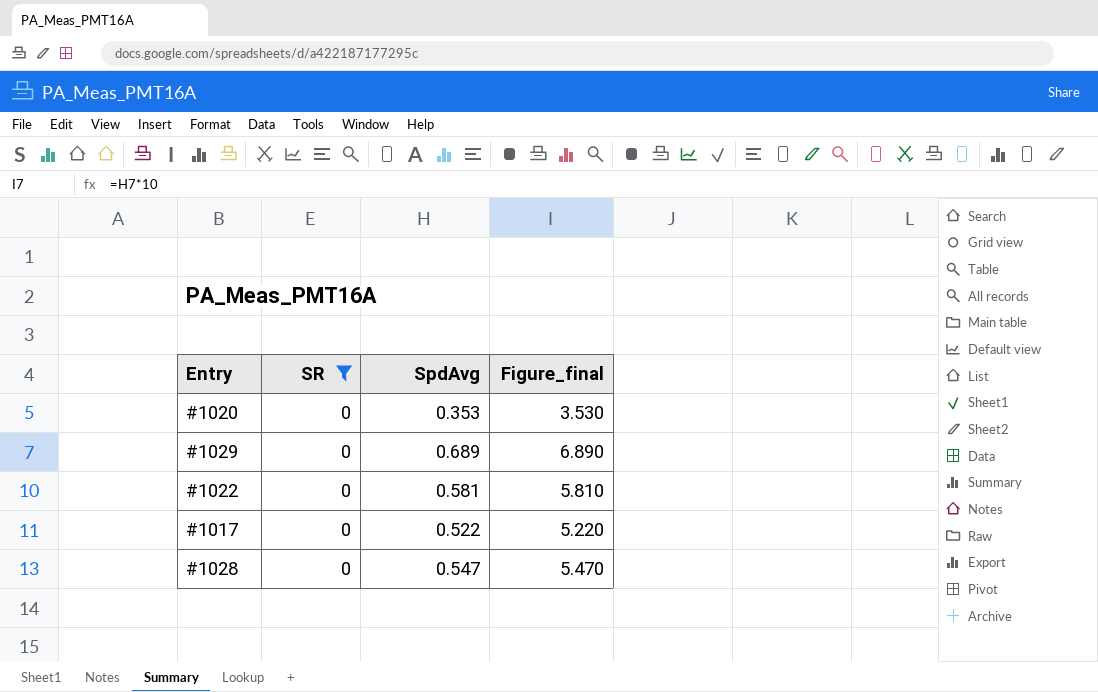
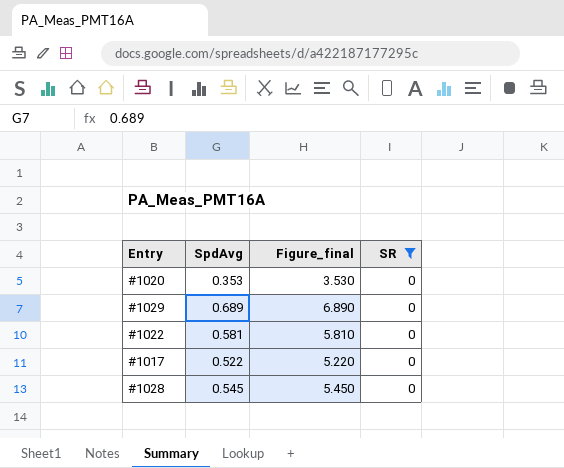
column SR | position: 2 -> 4
#1028 | SpdAvg: 0.547 -> 0.545
#1028 | Figure_final: 5.470 -> 5.450

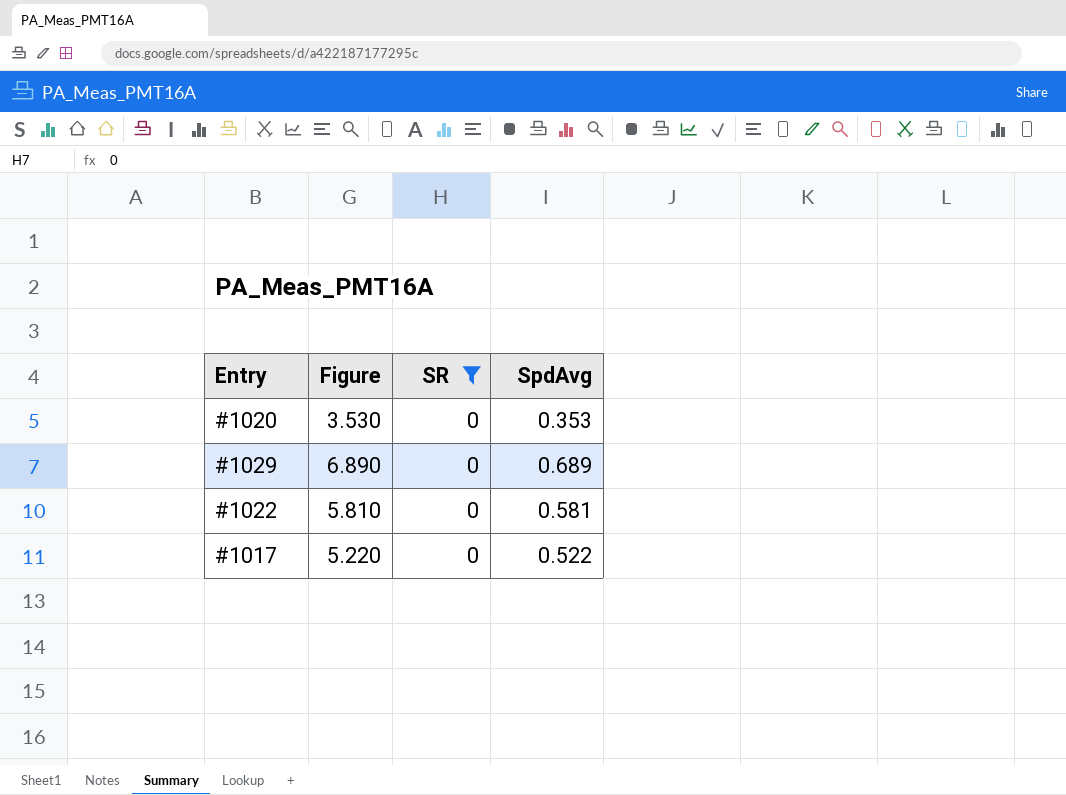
column name: Figure_final -> Figure
column SpdAvg | position: 2 -> 4
row #1028: 0.545 | 5.450 | 0 -> none

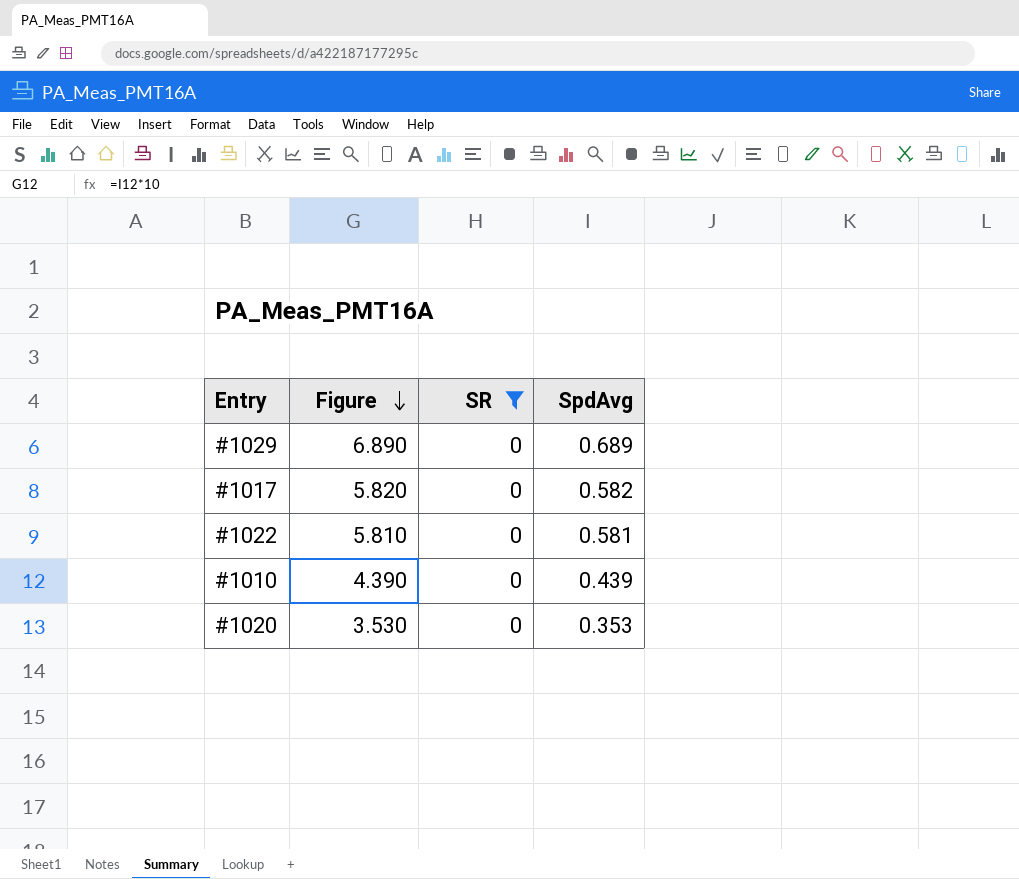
row order: none -> Figure descending
#1017 | Figure: 5.220 -> 5.820
#1017 | SpdAvg: 0.522 -> 0.582
row #1010: none -> 4.390 | 0 | 0.439

